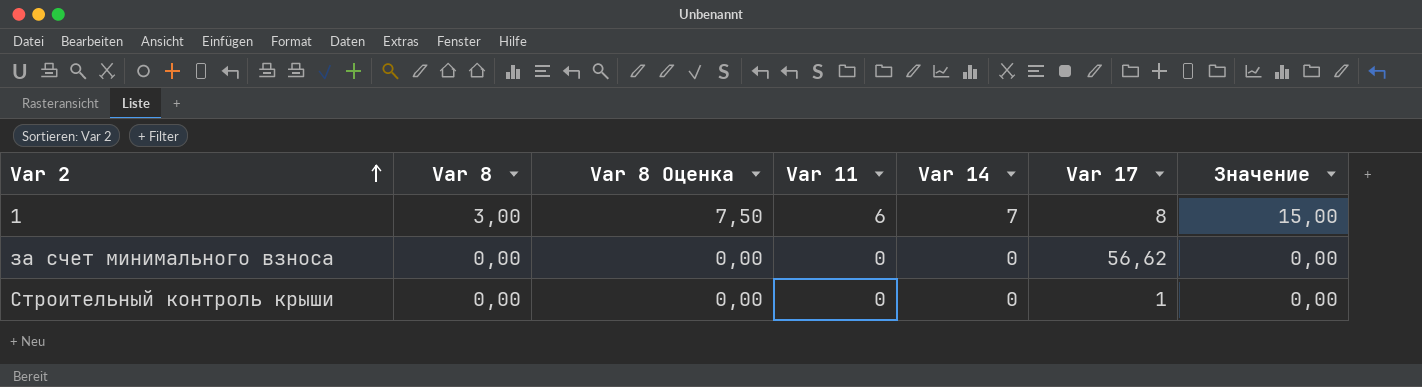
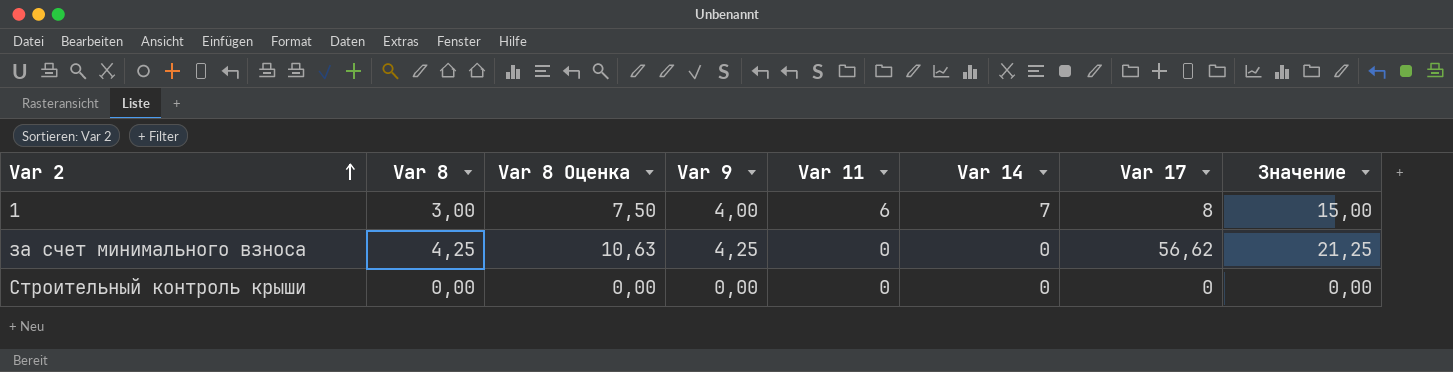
column Var 9 | position: none -> 4
за счет минимального взноса | Var 8: 0,00 -> 4,25
за счет минимального взноса | Var 8 Оценка: 0,00 -> 10,63
за счет минимального взноса | Значение: 0,00 -> 21,25
Строительный контроль крыши | Var 17: 1 -> 0

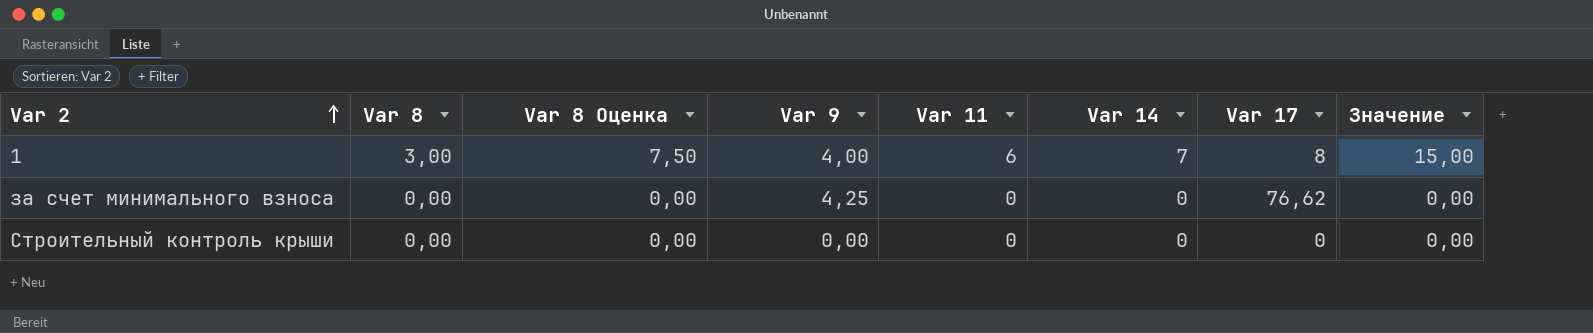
за счет минимального взноса | Var 8: 4,25 -> 0,00
за счет минимального взноса | Var 8 Оценка: 10,63 -> 0,00
за счет минимального взноса | Var 17: 56,62 -> 76,62
за счет минимального взноса | Значение: 21,25 -> 0,00

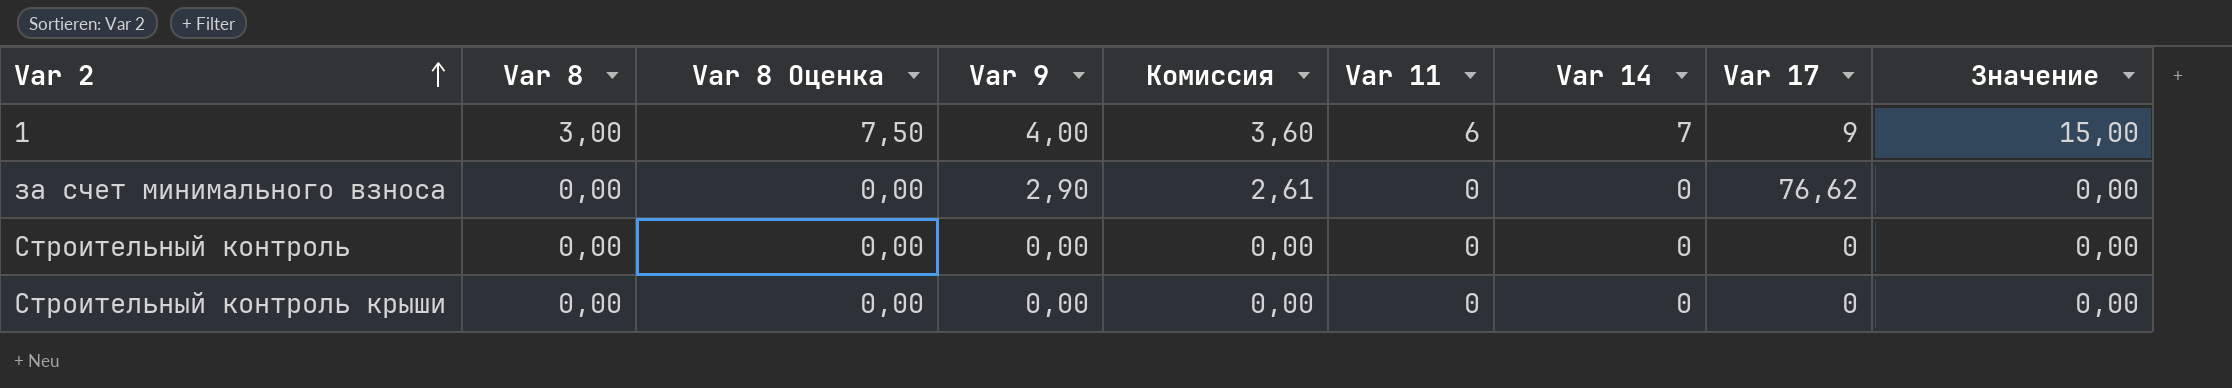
column Комиссия | formula: none -> [Var 9] * 0,9
1 | Var 17: 8 -> 9
за счет минимального взноса | Var 9: 4,25 -> 2,90
row Строительный контроль: none -> 0,00 | 0,00 | 0,00 | 0,00 | 0 | 0 | 0 | 0,00

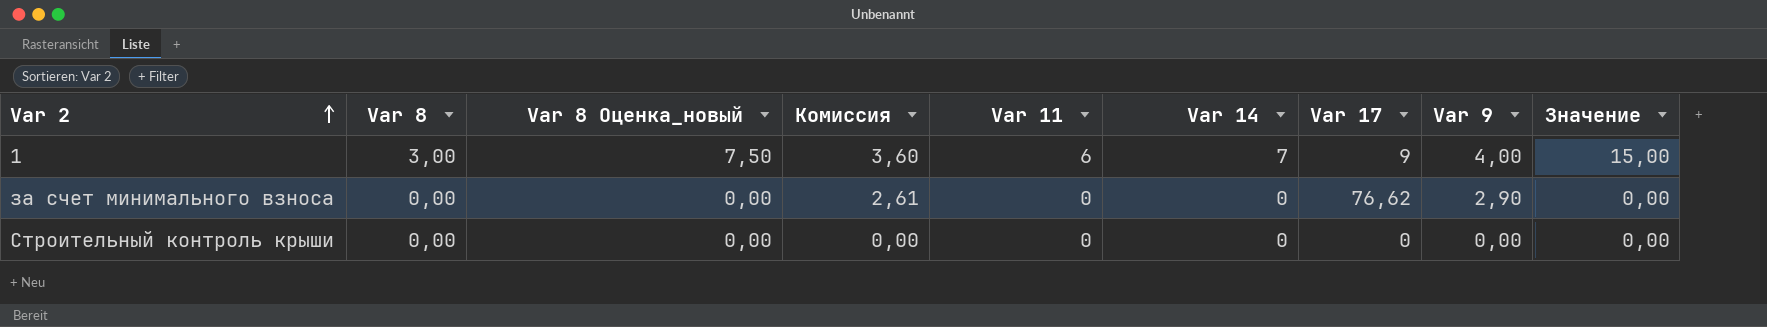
column name: Var 8 Оценка -> Var 8 Оценка_новый
column Var 9 | position: 4 -> 8
row Строительный контроль: 0,00 | 0,00 | 0,00 | 0,00 | 0 | 0 | 0 | 0,00 -> none

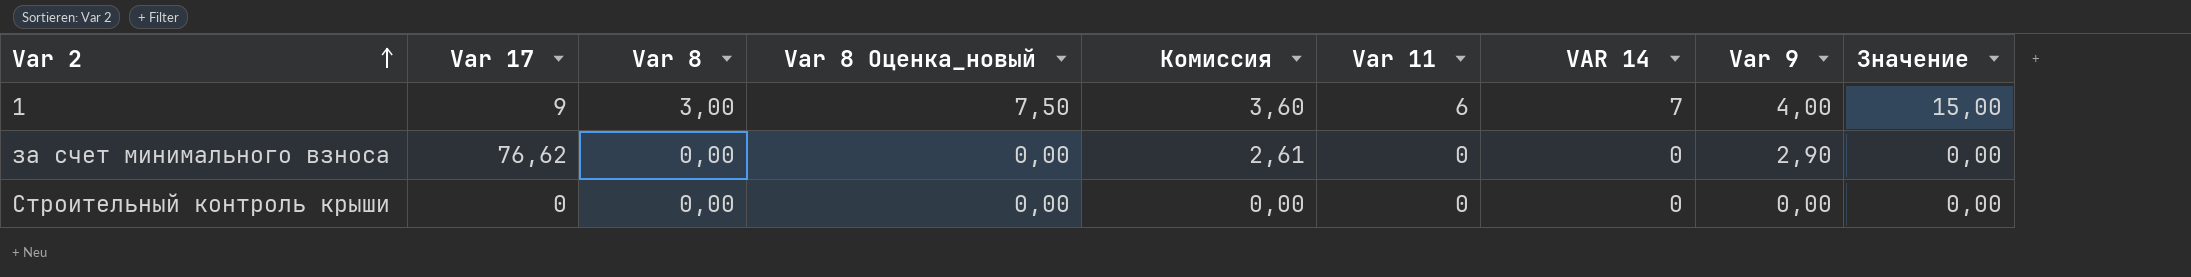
column Var 17 | position: 7 -> 2
column name: Var 14 -> VAR 14

